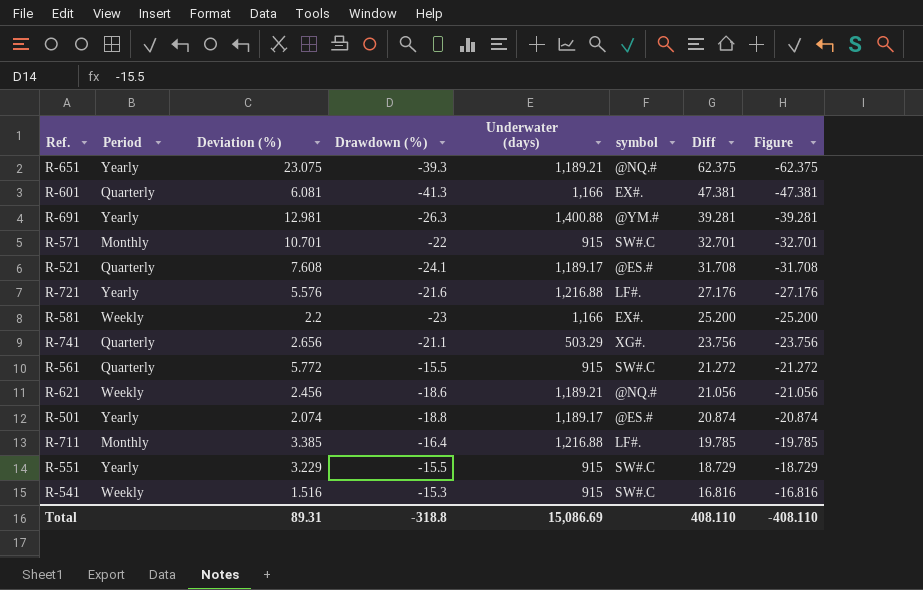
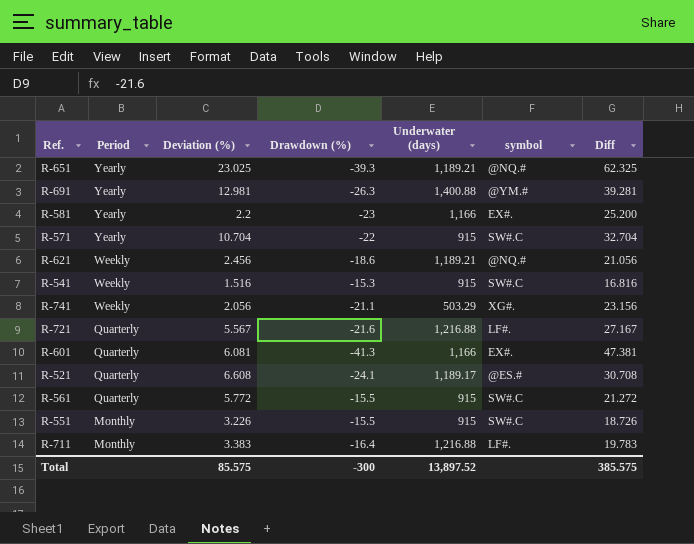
row order: Diff descending -> Period descending
column Figure | formula: [Drawdown (%)] - [Deviation (%)] -> none
row R-501: Yearly | 2.074 | -18.8 | 1,189.17 | @ES.# | 20.874 | -20.874 -> none
R-651 | Deviation (%): 23.075 -> 23.025
R-651 | Diff: 62.375 -> 62.325
R-581 | Period: Weekly -> Yearly
R-571 | Period: Monthly -> Yearly
R-571 | Deviation (%): 10.701 -> 10.704
R-571 | Diff: 32.701 -> 32.704
R-741 | Period: Quarterly -> Weekly
R-741 | Deviation (%): 2.656 -> 2.056
R-741 | Diff: 23.756 -> 23.156
R-721 | Period: Yearly -> Quarterly
R-721 | Deviation (%): 5.576 -> 5.567
R-721 | Diff: 27.176 -> 27.167
R-521 | Deviation (%): 7.608 -> 6.608
R-521 | Diff: 31.708 -> 30.708
R-551 | Period: Yearly -> Monthly
R-551 | Deviation (%): 3.229 -> 3.226
R-551 | Diff: 18.729 -> 18.726
R-711 | Deviation (%): 3.385 -> 3.383
R-711 | Diff: 19.785 -> 19.783
Total | Deviation (%): 89.31 -> 85.575
Total | Drawdown (%): -318.8 -> -300
Total | Underwater (days): 15,086.69 -> 13,897.52
Total | Diff: 408.110 -> 385.575

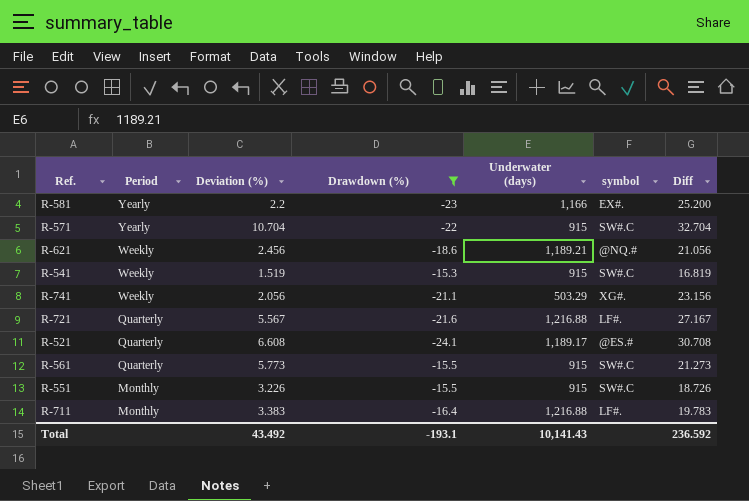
filter: none -> Drawdown (%) >= -24.1
R-541 | Deviation (%): 1.516 -> 1.519
R-541 | Diff: 16.816 -> 16.819
R-561 | Deviation (%): 5.772 -> 5.773
R-561 | Diff: 21.272 -> 21.273
Total | Deviation (%): 85.575 -> 43.492
Total | Drawdown (%): -300 -> -193.1
Total | Underwater (days): 13,897.52 -> 10,141.43
Total | Diff: 385.575 -> 236.592

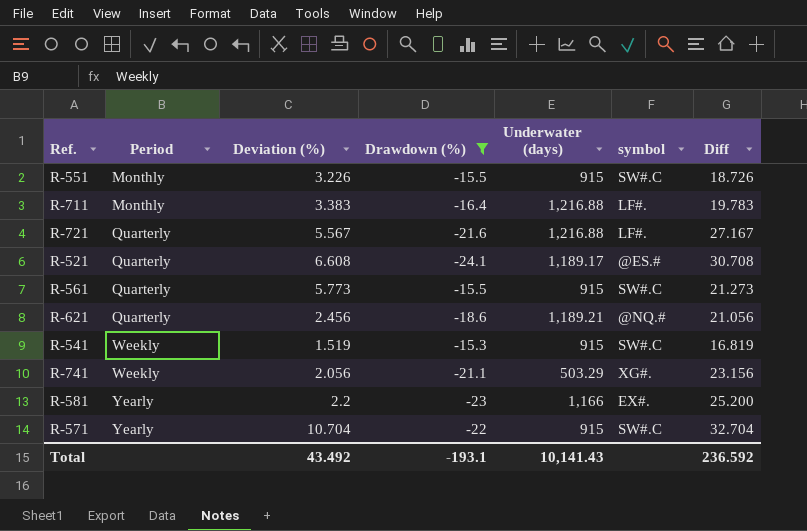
row order: Period descending -> Period ascending
R-621 | Period: Weekly -> Quarterly

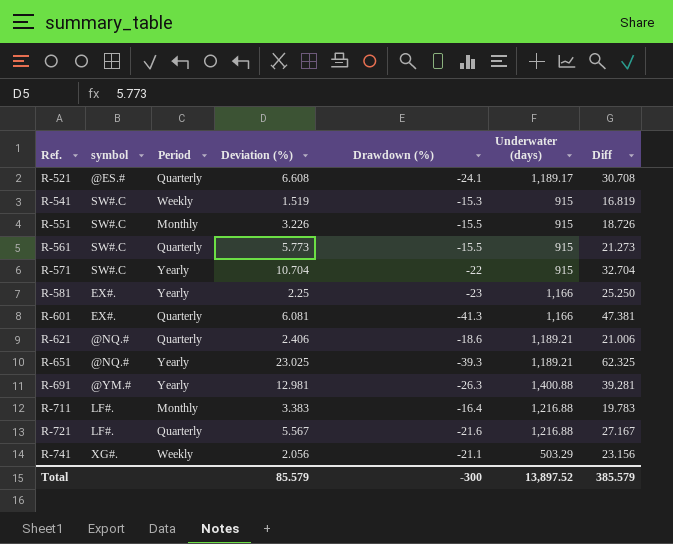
filter: Drawdown (%) >= -24.1 -> none
row order: Period ascending -> Ref. ascending
column symbol | position: 6 -> 2
R-581 | Deviation (%): 2.2 -> 2.25
R-581 | Diff: 25.200 -> 25.250
R-621 | Deviation (%): 2.456 -> 2.406
R-621 | Diff: 21.056 -> 21.006
Total | Deviation (%): 43.492 -> 85.579
Total | Drawdown (%): -193.1 -> -300
Total | Underwater (days): 10,141.43 -> 13,897.52
Total | Diff: 236.592 -> 385.579

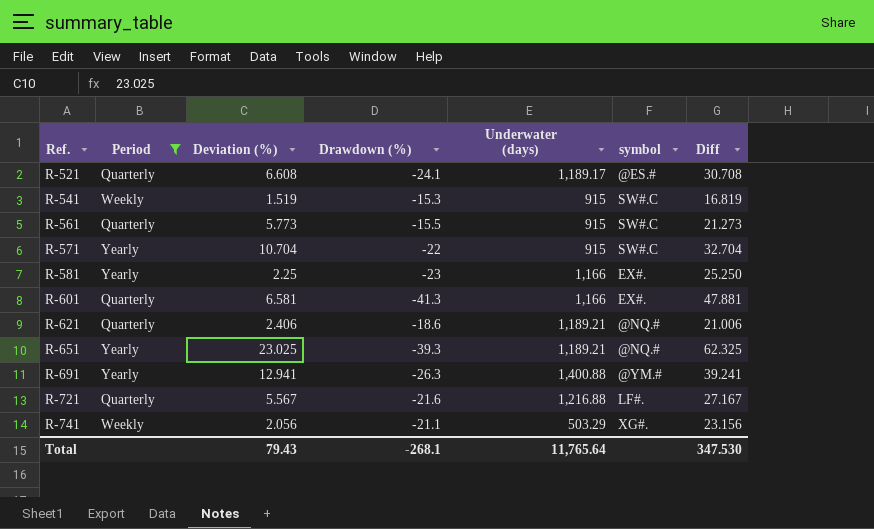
filter: none -> Period != Monthly
column symbol | position: 2 -> 6
R-601 | Deviation (%): 6.081 -> 6.581
R-601 | Diff: 47.381 -> 47.881
R-691 | Deviation (%): 12.981 -> 12.941
R-691 | Diff: 39.281 -> 39.241
Total | Deviation (%): 85.579 -> 79.43
Total | Drawdown (%): -300 -> -268.1
Total | Underwater (days): 13,897.52 -> 11,765.64
Total | Diff: 385.579 -> 347.530

